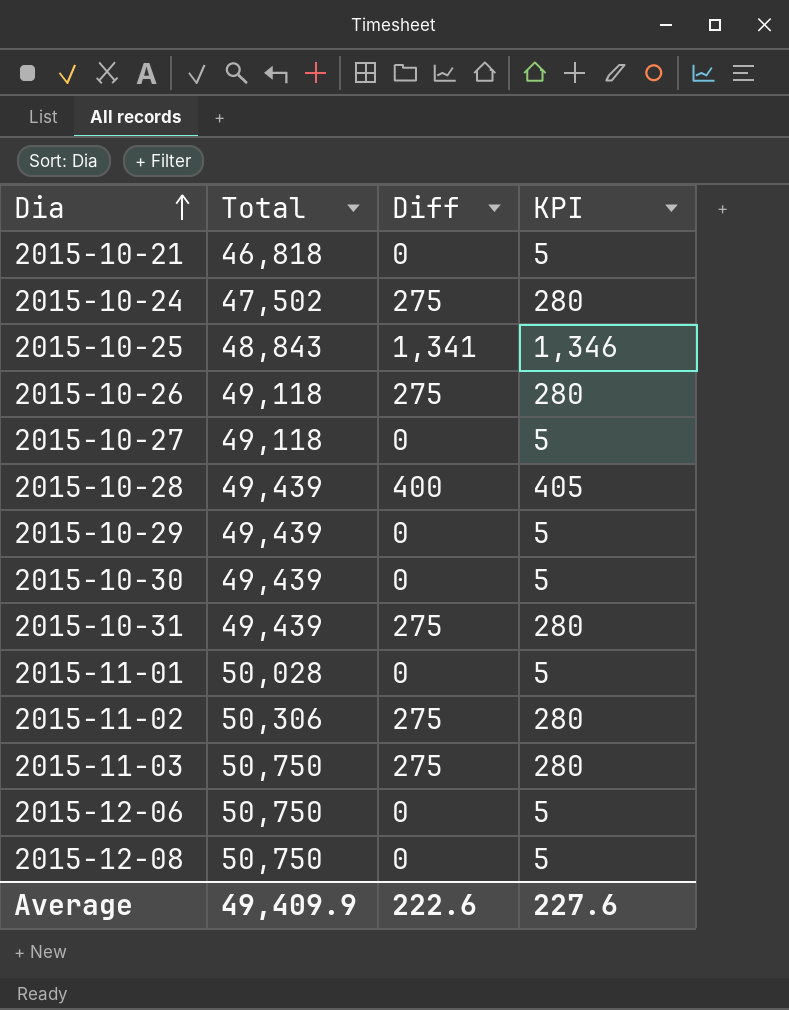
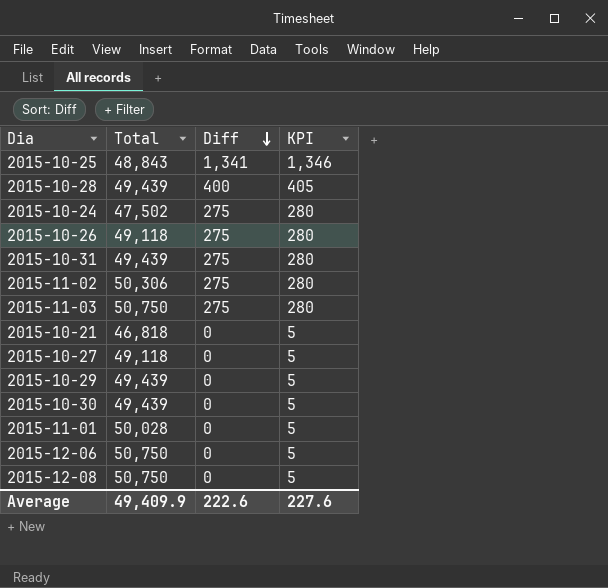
row order: Dia ascending -> Diff descending

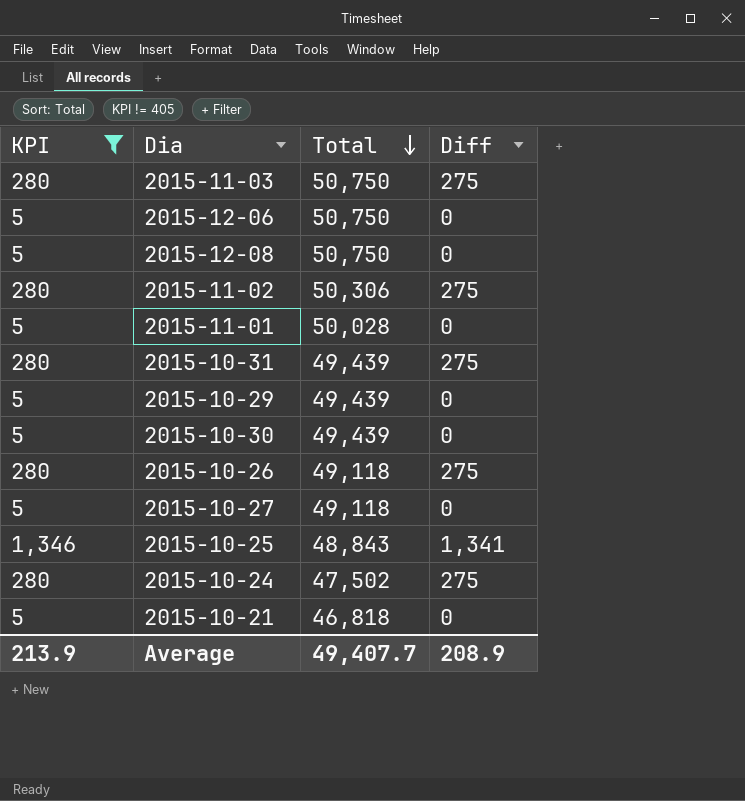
filter: none -> KPI != 405
row order: Diff descending -> Total descending
column KPI | position: 4 -> 1
Average | KPI: 227.6 -> 213.9
Average | Total: 49,409.9 -> 49,407.7
Average | Diff: 222.6 -> 208.9

